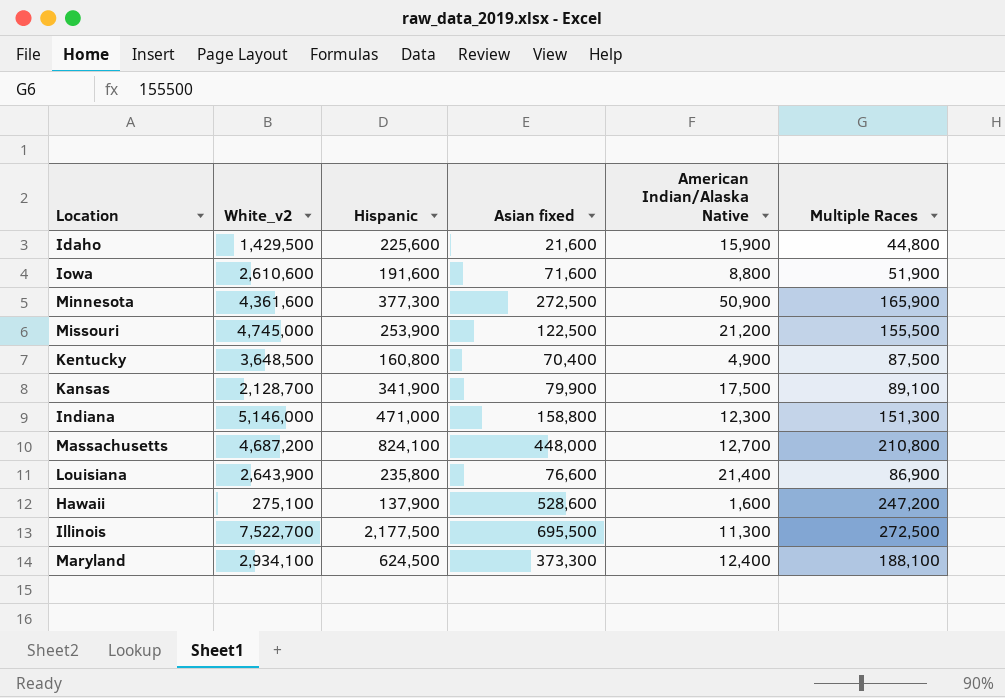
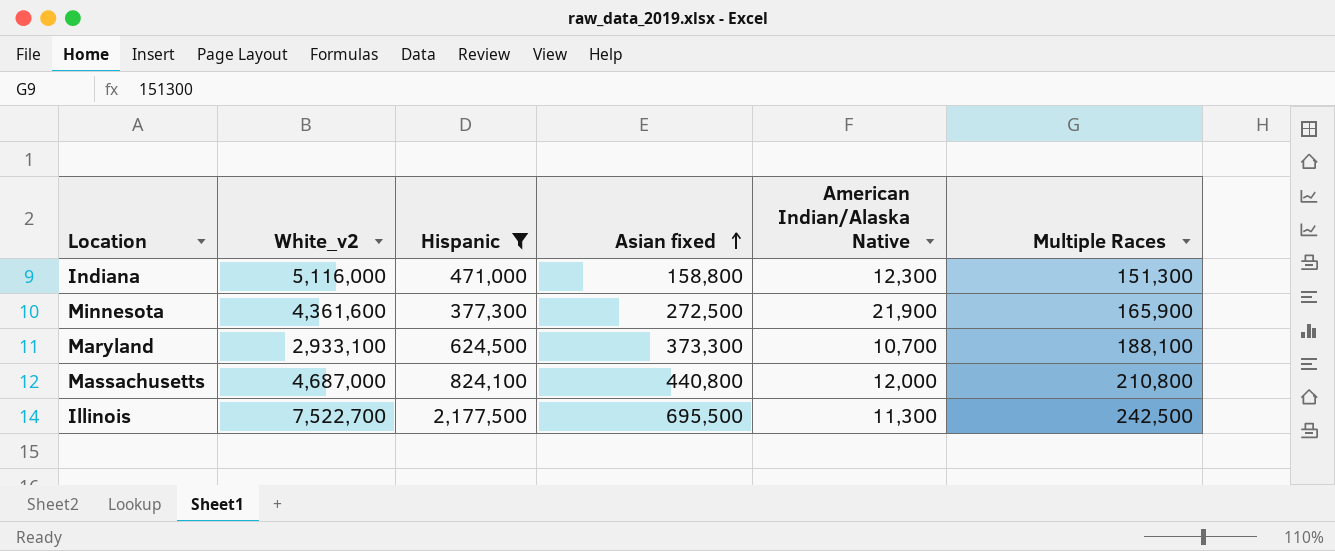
filter: none -> Hispanic >= 377,300
row order: none -> Asian fixed ascending
Indiana | White_v2: 5,146,000 -> 5,116,000
Minnesota | American Indian/Alaska Native: 50,900 -> 21,900
Maryland | White_v2: 2,934,100 -> 2,933,100
Maryland | American Indian/Alaska Native: 12,400 -> 10,700
Massachusetts | White_v2: 4,687,200 -> 4,687,000
Massachusetts | Asian fixed: 448,000 -> 440,800
Massachusetts | American Indian/Alaska Native: 12,700 -> 12,000
Illinois | Multiple Races: 272,500 -> 242,500

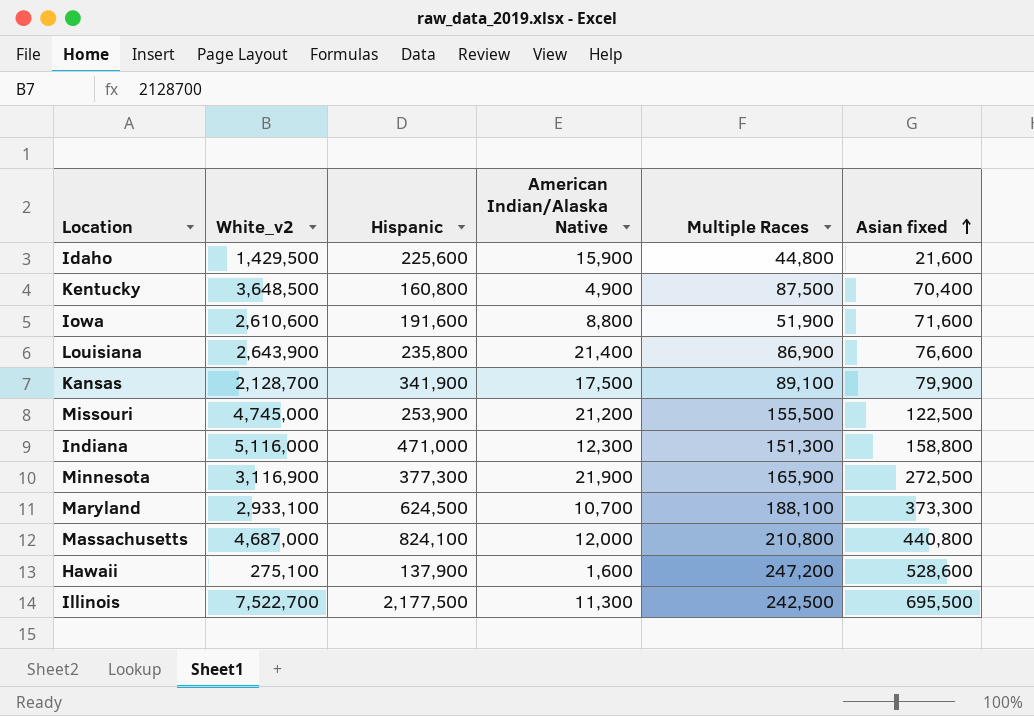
filter: Hispanic >= 377,300 -> none
column Asian fixed | position: 4 -> 6
Minnesota | White_v2: 4,361,600 -> 3,116,900

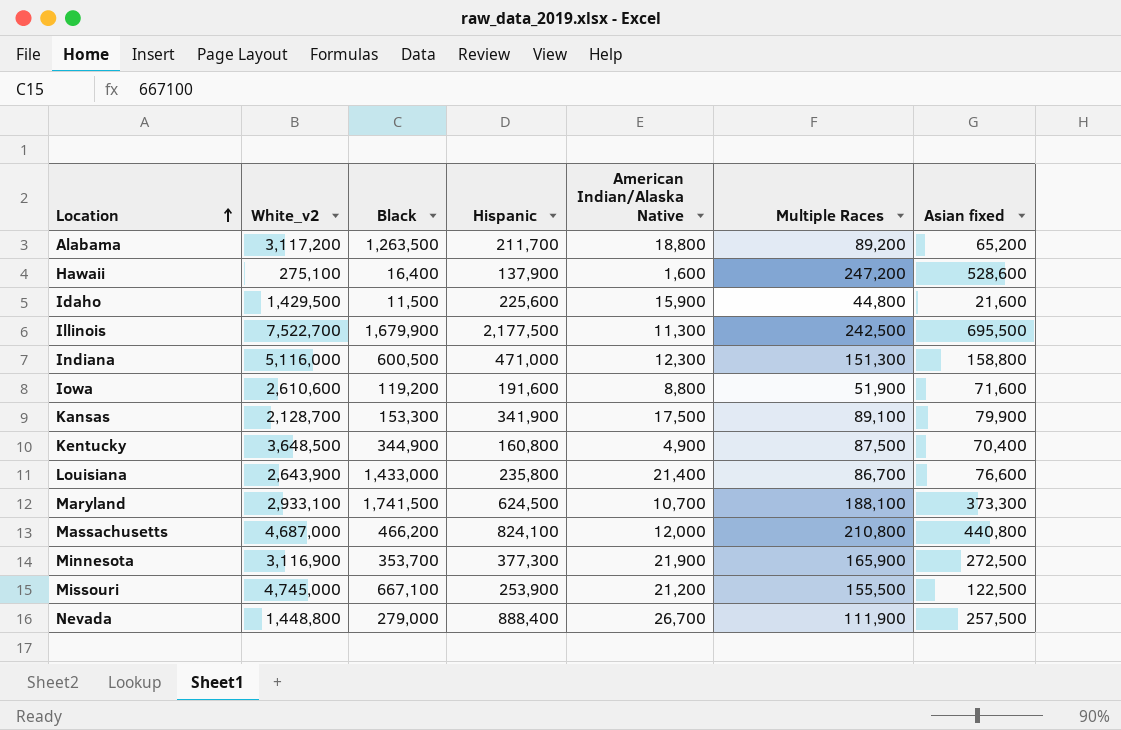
row order: Asian fixed ascending -> Location ascending
column Black | position: none -> 3
row Alabama: none -> 3,117,200 | 1,263,500 | 211,700 | 18,800 | 89,200 | 65,200
Louisiana | Multiple Races: 86,900 -> 86,700
row Nevada: none -> 1,448,800 | 279,000 | 888,400 | 26,700 | 111,900 | 257,500

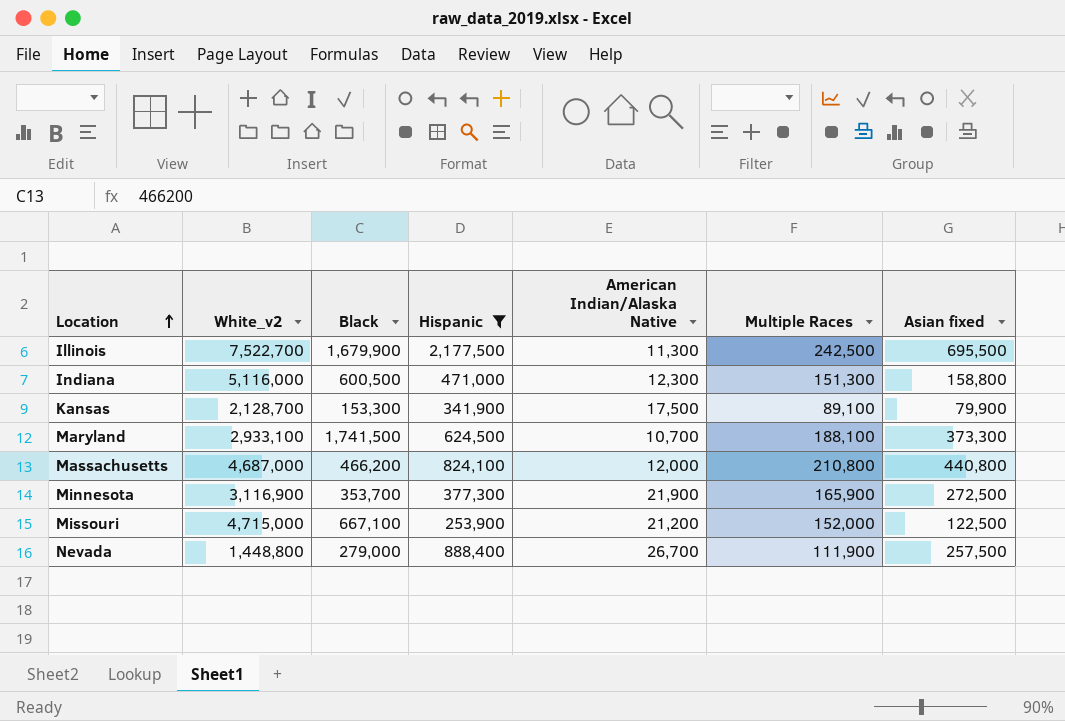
filter: none -> Hispanic >= 253,900
Missouri | White_v2: 4,745,000 -> 4,715,000
Missouri | Multiple Races: 155,500 -> 152,000

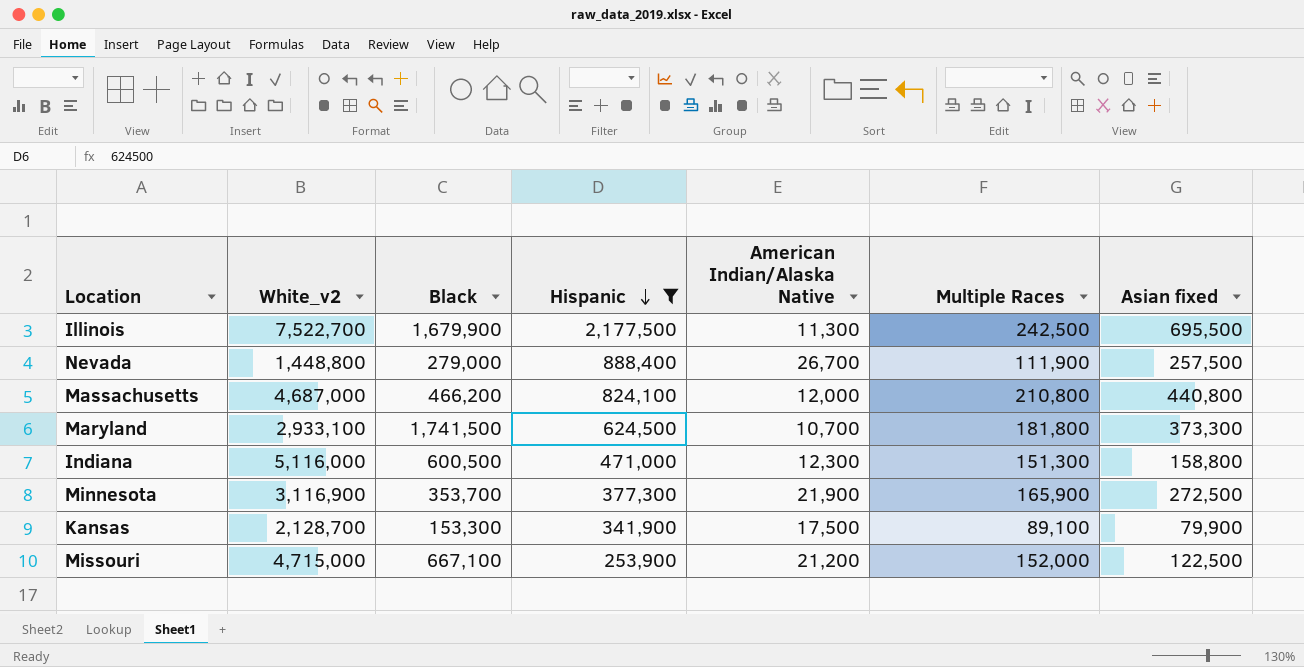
row order: Location ascending -> Hispanic descending
Maryland | Multiple Races: 188,100 -> 181,800

